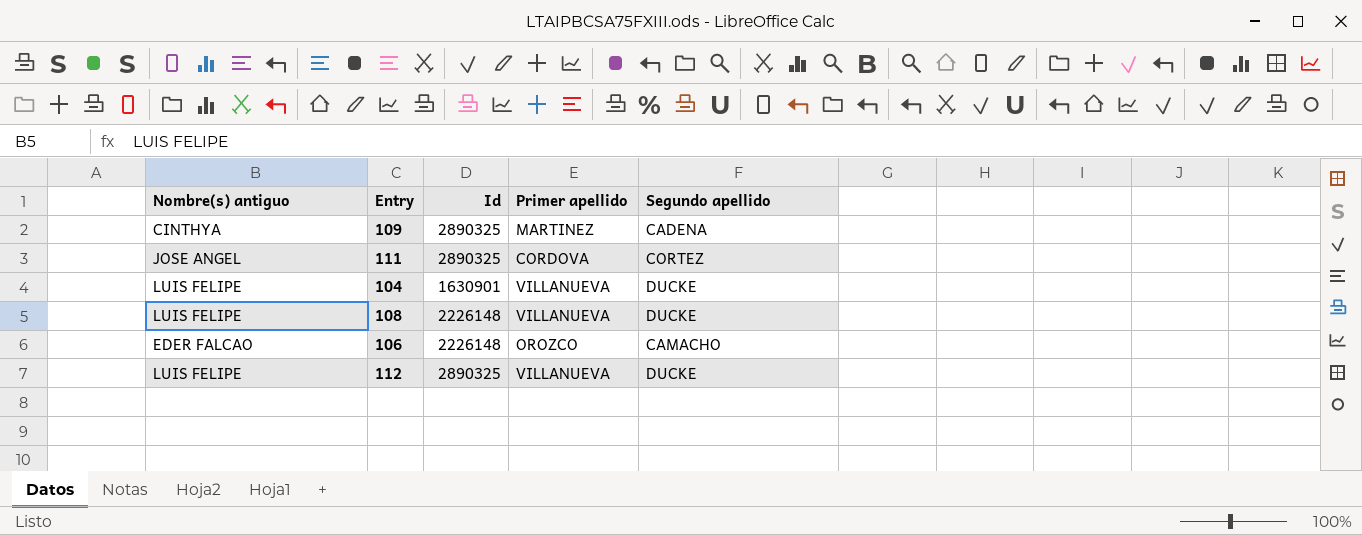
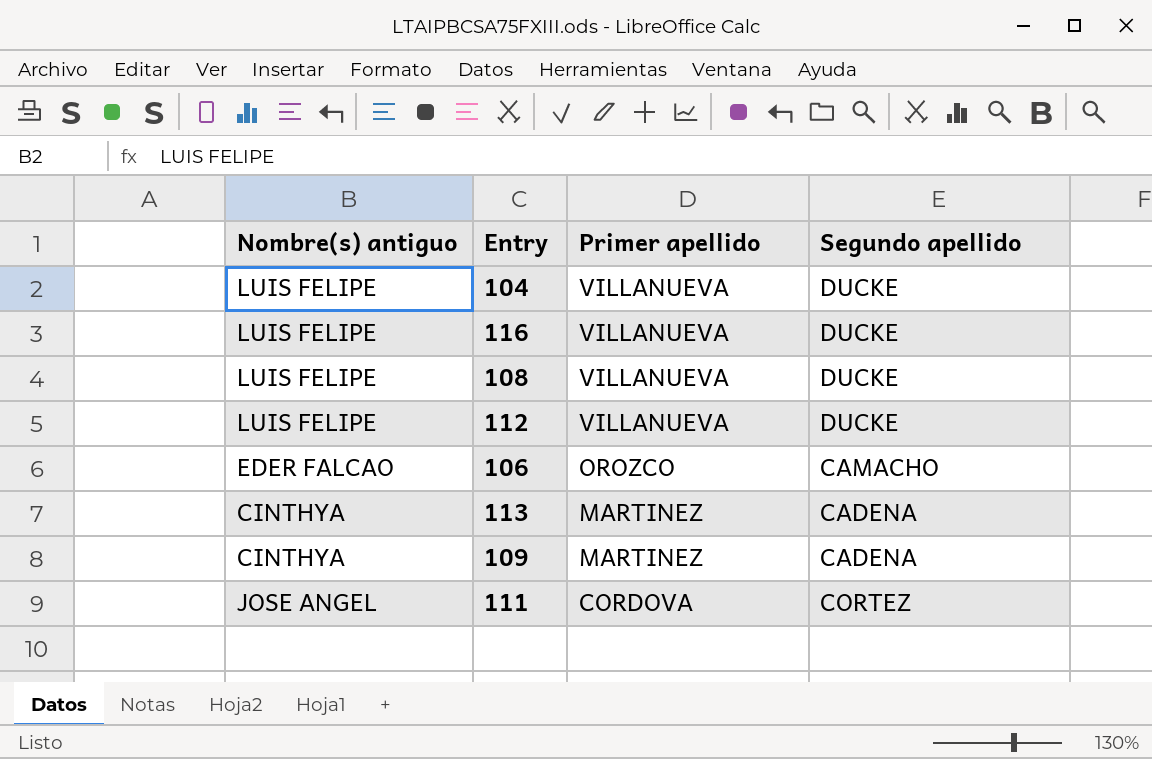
row order: none -> Primer apellido descending
column Id | position: 3 -> none
row 116: none -> LUIS FELIPE | VILLANUEVA | DUCKE
row 113: none -> CINTHYA | MARTINEZ | CADENA

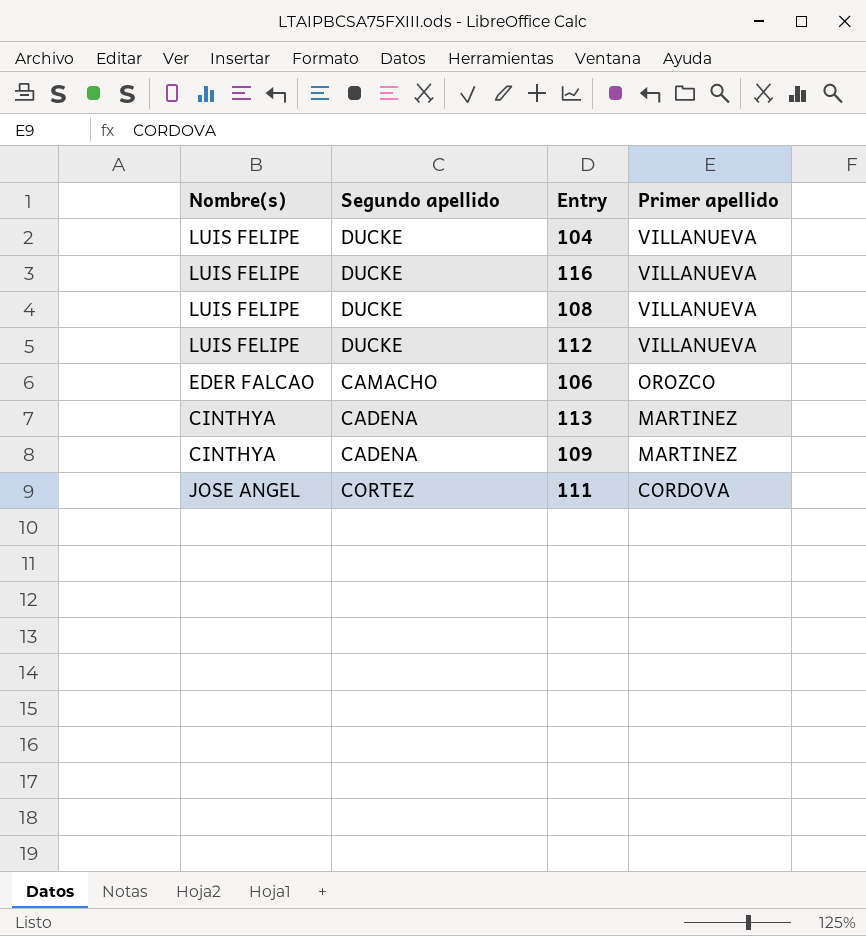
column name: Nombre(s) antiguo -> Nombre(s)
column Segundo apellido | position: 4 -> 2

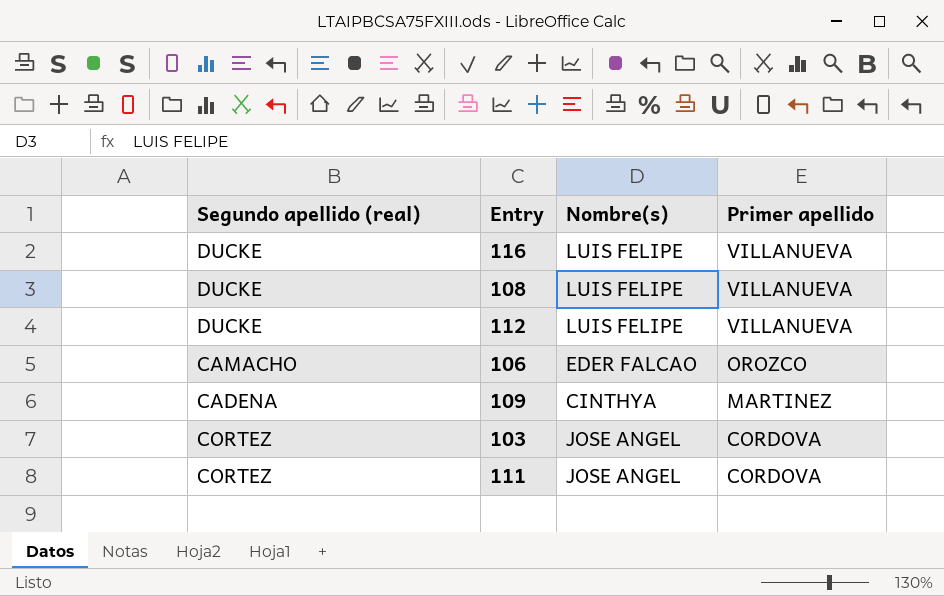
column name: Segundo apellido -> Segundo apellido (real)
column Nombre(s) | position: 1 -> 3
row 104: LUIS FELIPE | DUCKE | VILLANUEVA -> none
row 113: CINTHYA | CADENA | MARTINEZ -> none
row 103: none -> CORTEZ | JOSE ANGEL | CORDOVA

